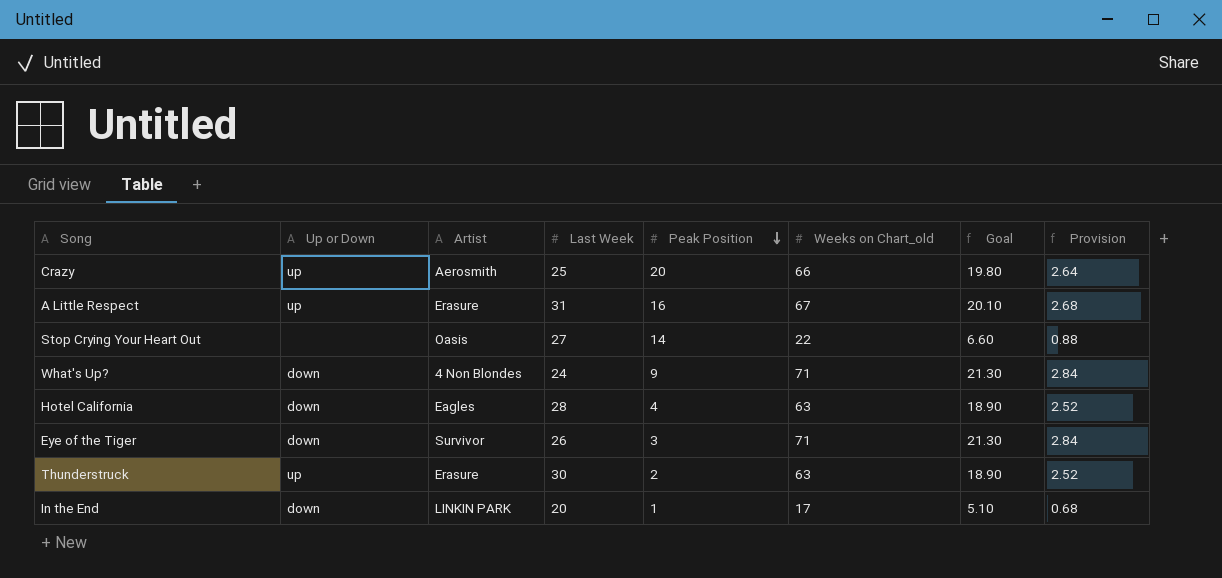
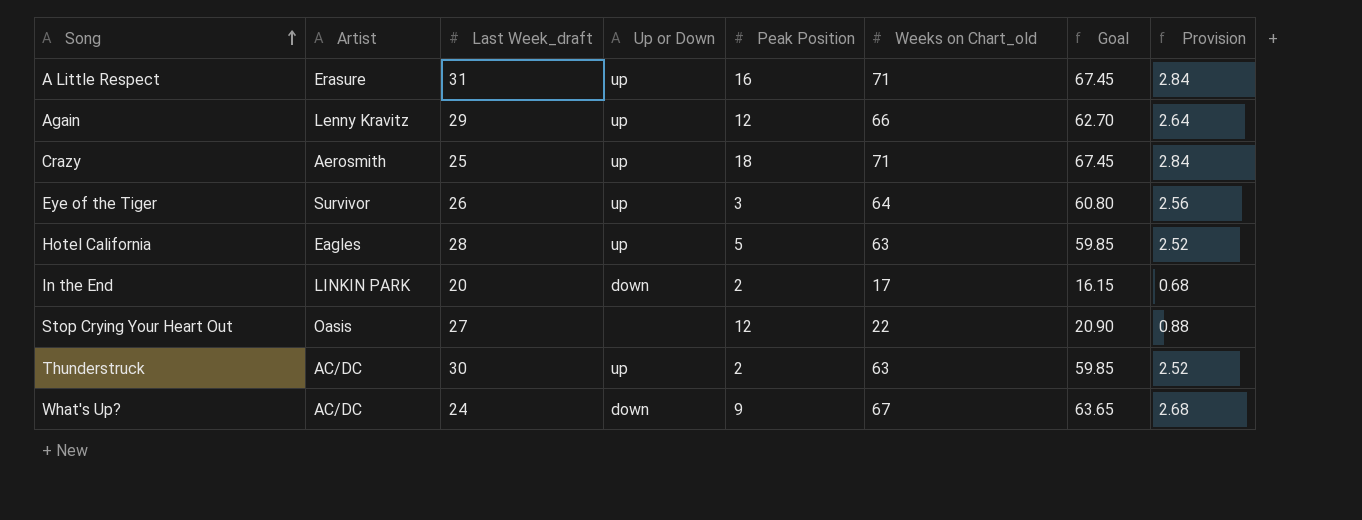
row order: Peak Position descending -> Song ascending
column name: Last Week -> Last Week_draft
column Up or Down | position: 2 -> 4
column Goal | formula: [Weeks on Chart_old] * 0.3 -> [Weeks on Chart_old] * 0.95
A Little Respect | Weeks on Chart_old: 67 -> 71
A Little Respect | Provision: 2.68 -> 2.84
row Again: none -> Lenny Kravitz | 29 | up | 12 | 66 | 62.70 | 2.64
Crazy | Peak Position: 20 -> 18
Crazy | Weeks on Chart_old: 66 -> 71
Crazy | Provision: 2.64 -> 2.84
Eye of the Tiger | Up or Down: down -> up
Eye of the Tiger | Weeks on Chart_old: 71 -> 64
Eye of the Tiger | Provision: 2.84 -> 2.56
Hotel California | Up or Down: down -> up
Hotel California | Peak Position: 4 -> 5
In the End | Peak Position: 1 -> 2
Stop Crying Your Heart Out | Peak Position: 14 -> 12
Thunderstruck | Artist: Erasure -> AC/DC
What's Up? | Artist: 4 Non Blondes -> AC/DC
What's Up? | Weeks on Chart_old: 71 -> 67
What's Up? | Provision: 2.84 -> 2.68

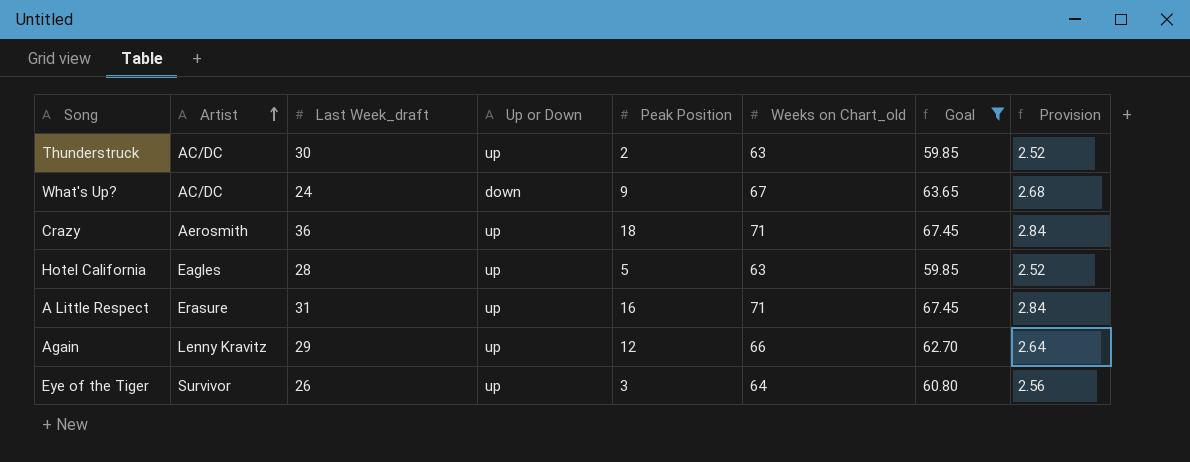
filter: none -> Goal >= 59.85
row order: Song ascending -> Artist ascending
Crazy | Last Week_draft: 25 -> 36

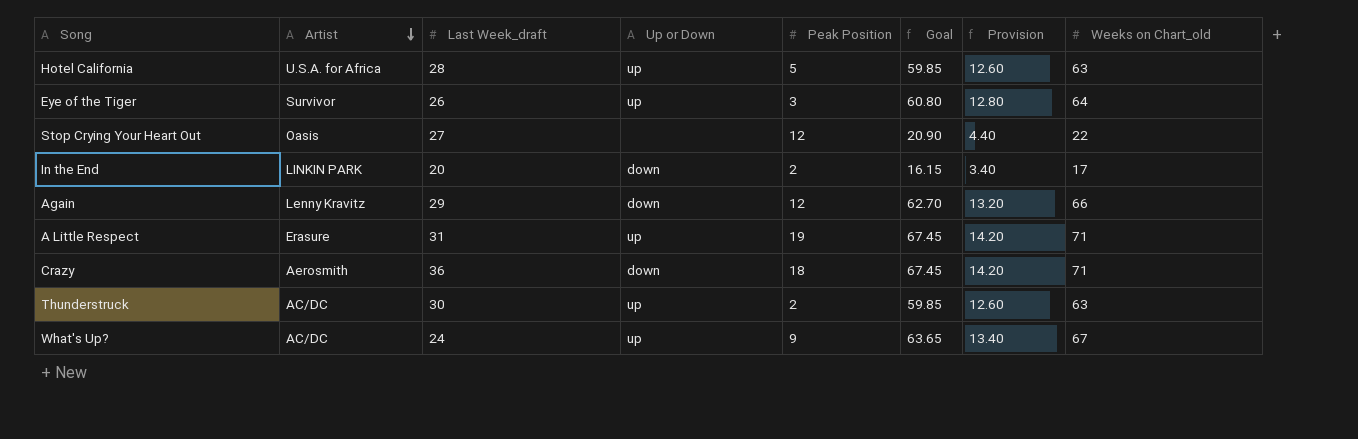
filter: Goal >= 59.85 -> none
row order: Artist ascending -> Artist descending
column Provision | formula: [Weeks on Chart_old] * 0.04 -> [Weeks on Chart_old] * 0.2
column Weeks on Chart_old | position: 6 -> 8
Hotel California | Artist: Eagles -> U.S.A. for Africa
Again | Up or Down: up -> down
A Little Respect | Peak Position: 16 -> 19
Crazy | Up or Down: up -> down
What's Up? | Up or Down: down -> up

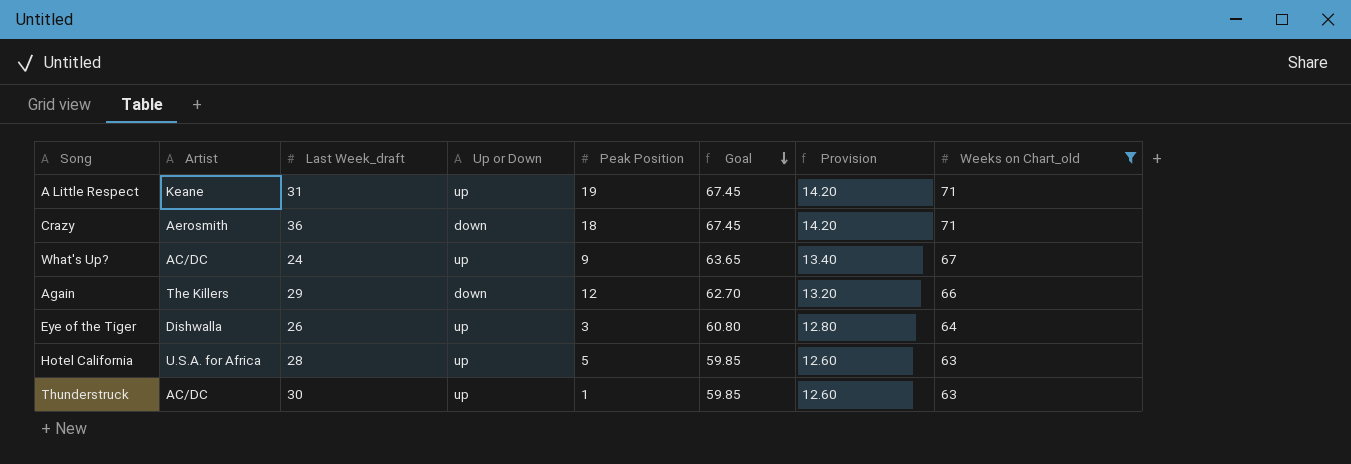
filter: none -> Weeks on Chart_old >= 63
row order: Artist descending -> Goal descending
A Little Respect | Artist: Erasure -> Keane
Again | Artist: Lenny Kravitz -> The Killers
Eye of the Tiger | Artist: Survivor -> Dishwalla
Thunderstruck | Peak Position: 2 -> 1

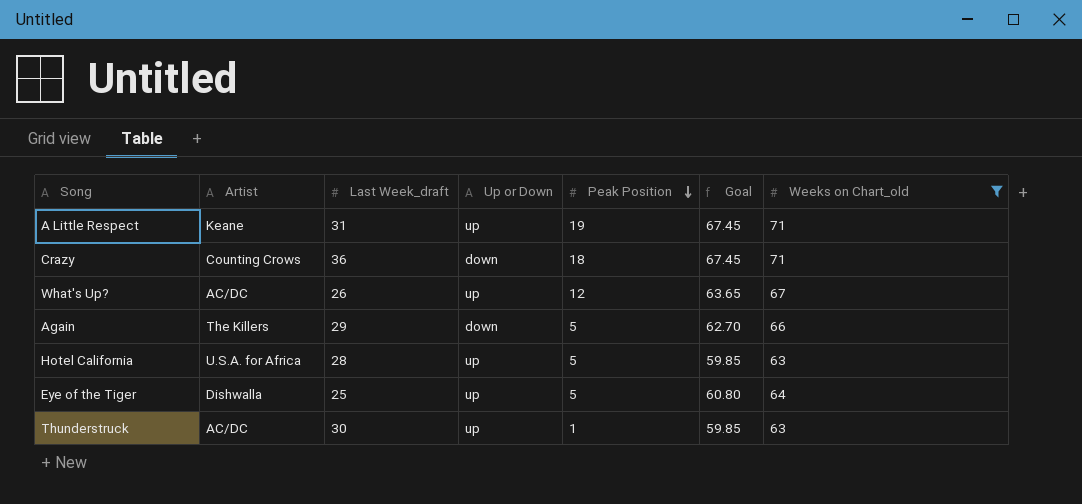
row order: Goal descending -> Peak Position descending
column Provision | formula: [Weeks on Chart_old] * 0.2 -> none
Crazy | Artist: Aerosmith -> Counting Crows
What's Up? | Last Week_draft: 24 -> 26
What's Up? | Peak Position: 9 -> 12
Again | Peak Position: 12 -> 5
Eye of the Tiger | Last Week_draft: 26 -> 25
Eye of the Tiger | Peak Position: 3 -> 5

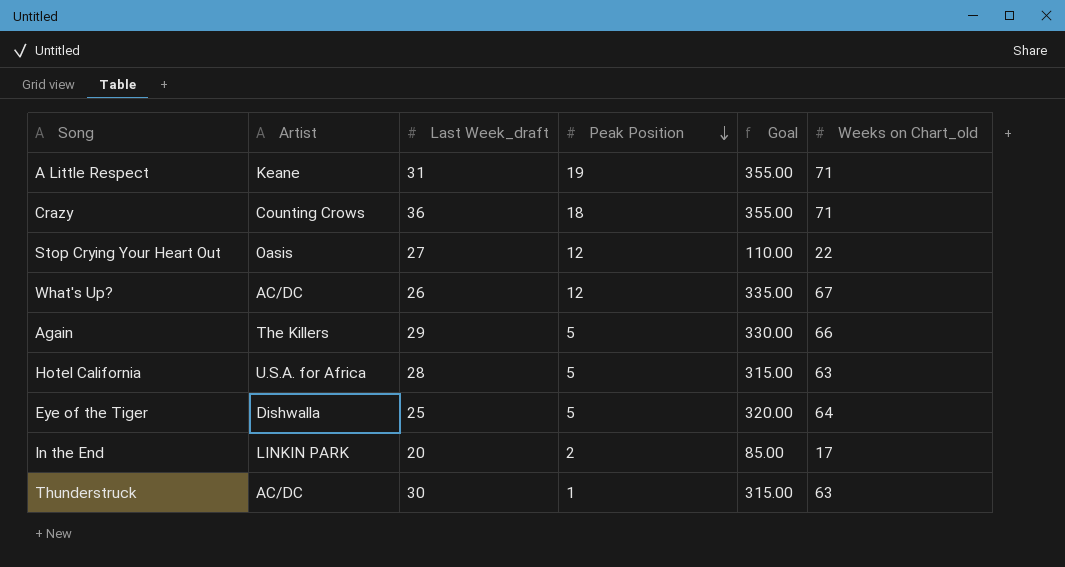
filter: Weeks on Chart_old >= 63 -> none
column Up or Down | position: 4 -> none
column Goal | formula: [Weeks on Chart_old] * 0.95 -> [Weeks on Chart_old] * 5

